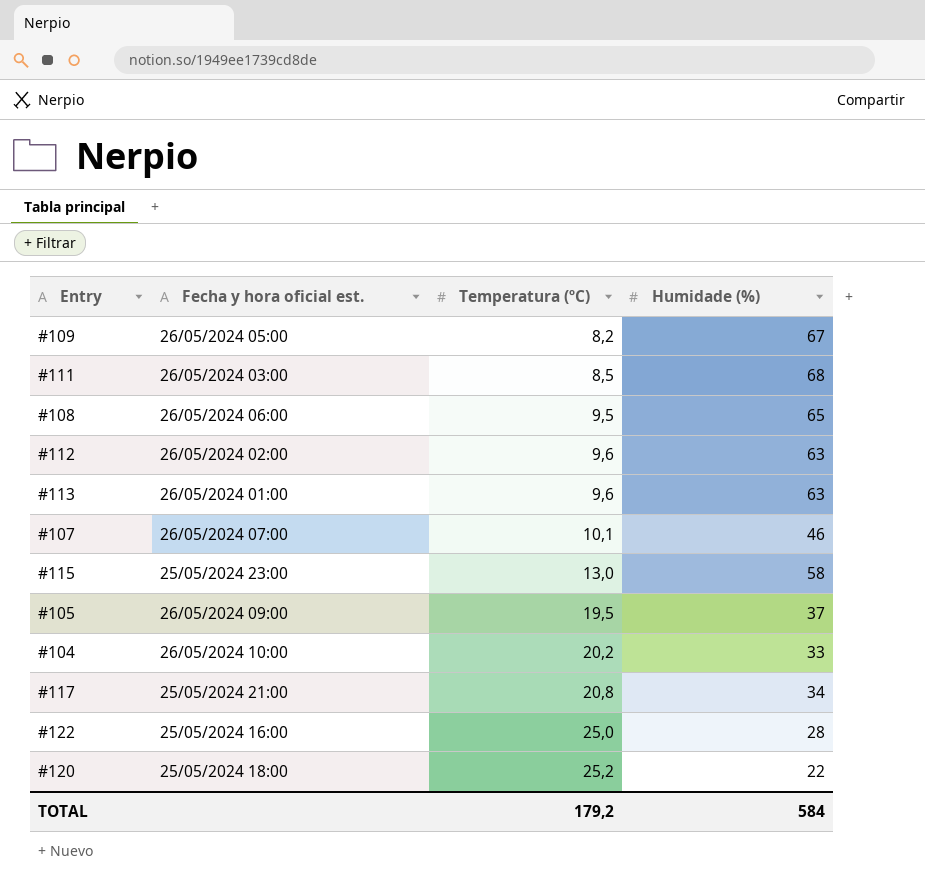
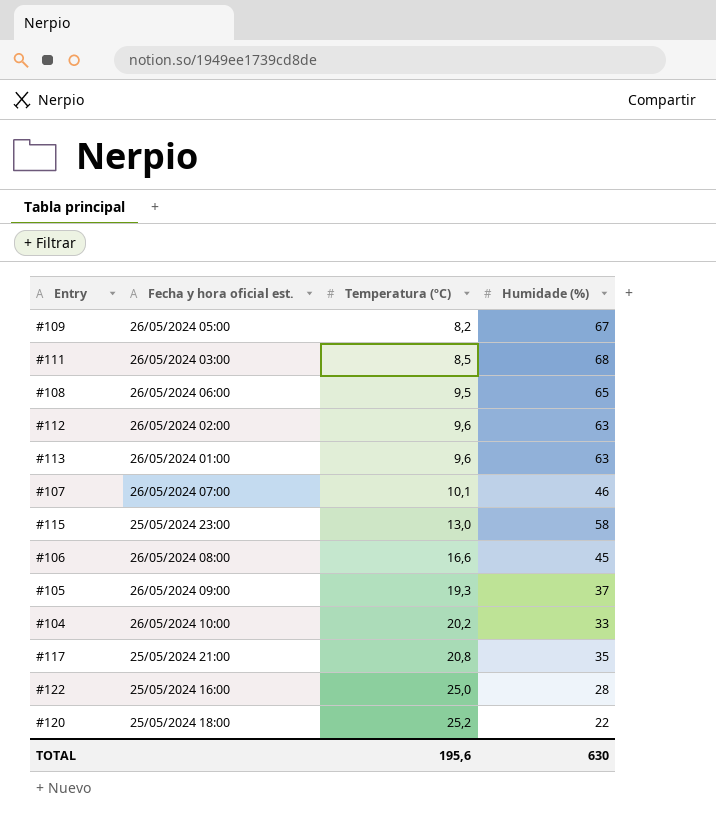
row #106: none -> 26/05/2024 08:00 | 16,6 | 45
#105 | Temperatura (ºC): 19,5 -> 19,3
#117 | Humidade (%): 34 -> 35
TOTAL | Temperatura (ºC): 179,2 -> 195,6
TOTAL | Humidade (%): 584 -> 630

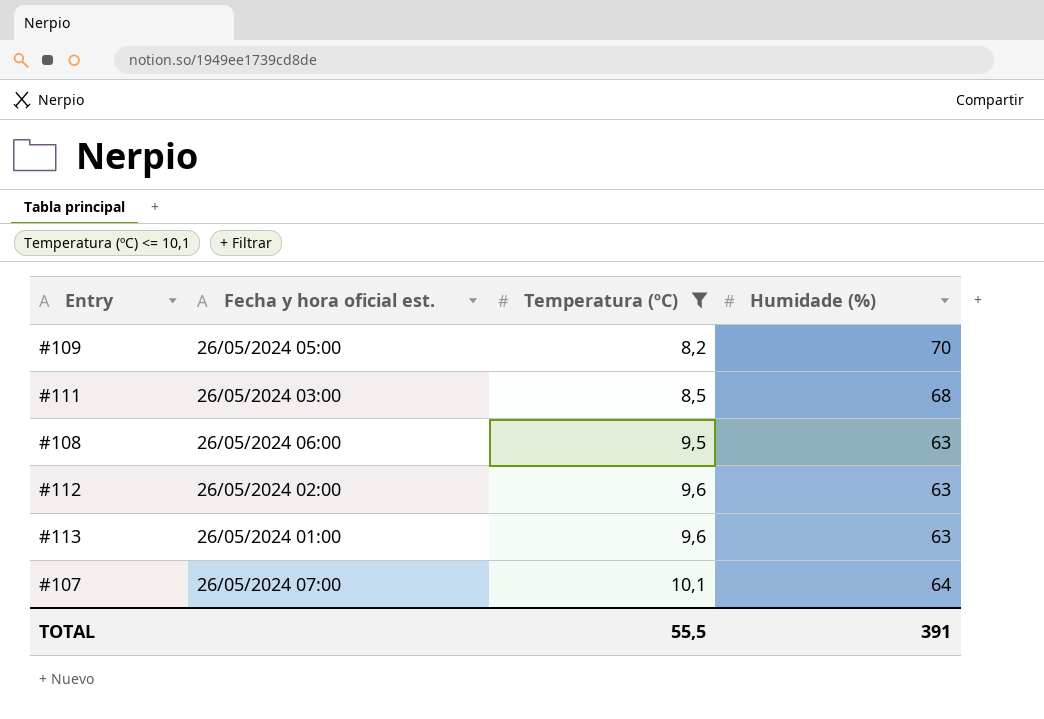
filter: none -> Temperatura (ºC) <= 10,1
#109 | Humidade (%): 67 -> 70
#108 | Humidade (%): 65 -> 63
#107 | Humidade (%): 46 -> 64
TOTAL | Temperatura (ºC): 195,6 -> 55,5
TOTAL | Humidade (%): 630 -> 391

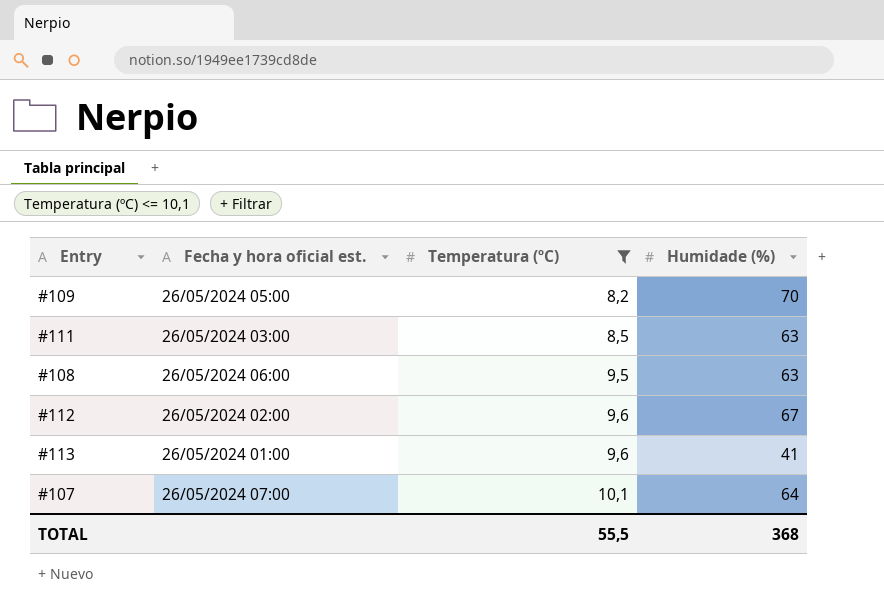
#111 | Humidade (%): 68 -> 63
#112 | Humidade (%): 63 -> 67
#113 | Humidade (%): 63 -> 41
TOTAL | Humidade (%): 391 -> 368

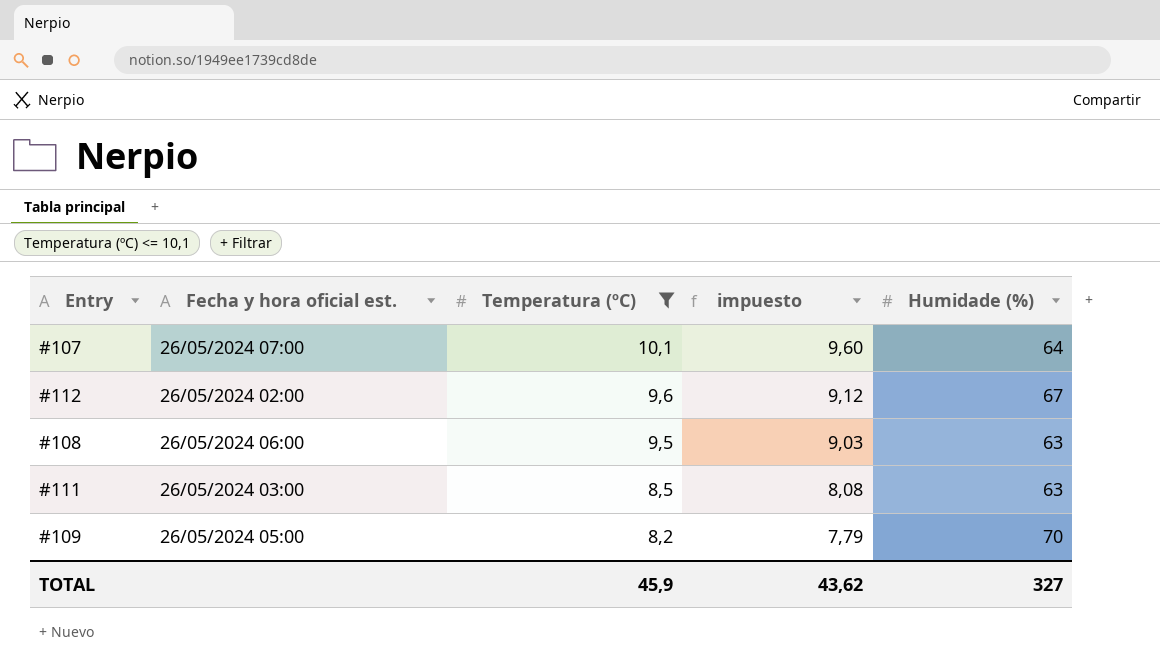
row order: Temperatura (ºC) ascending -> Temperatura (ºC) descending
column impuesto | formula: none -> [Temperatura (ºC)] * 0,95
row #113: 26/05/2024 01:00 | 9,6 | 41 -> none
TOTAL | Temperatura (ºC): 55,5 -> 45,9
TOTAL | Humidade (%): 368 -> 327

